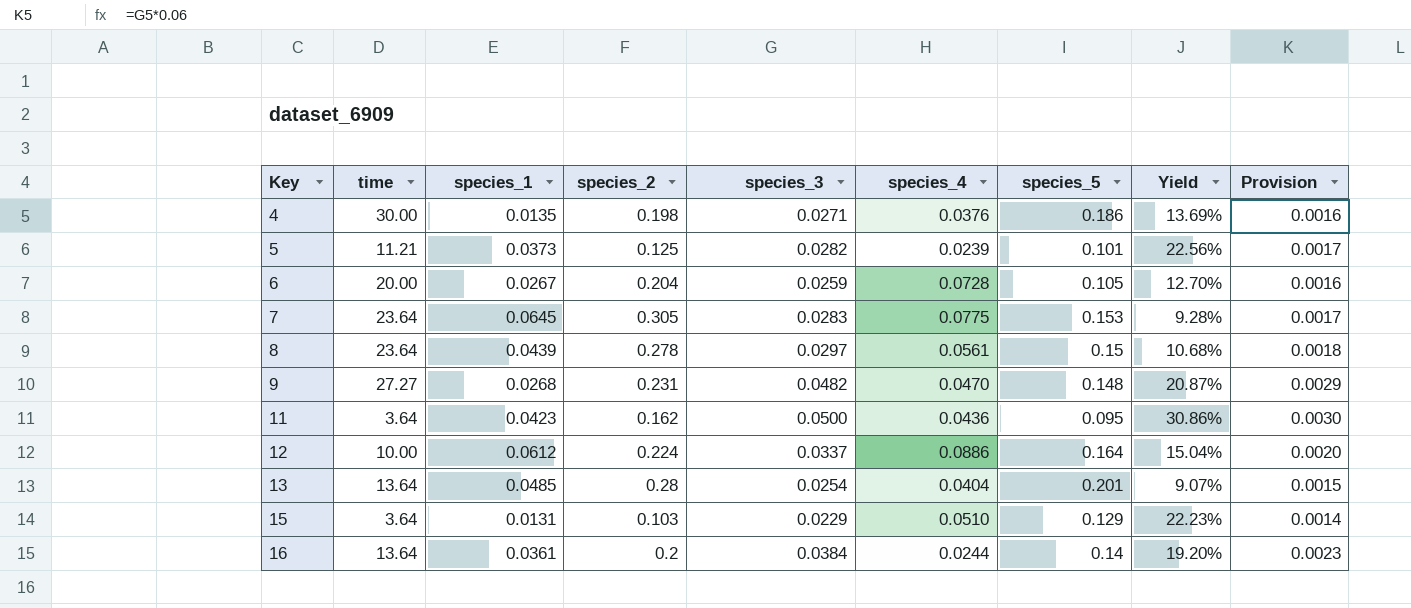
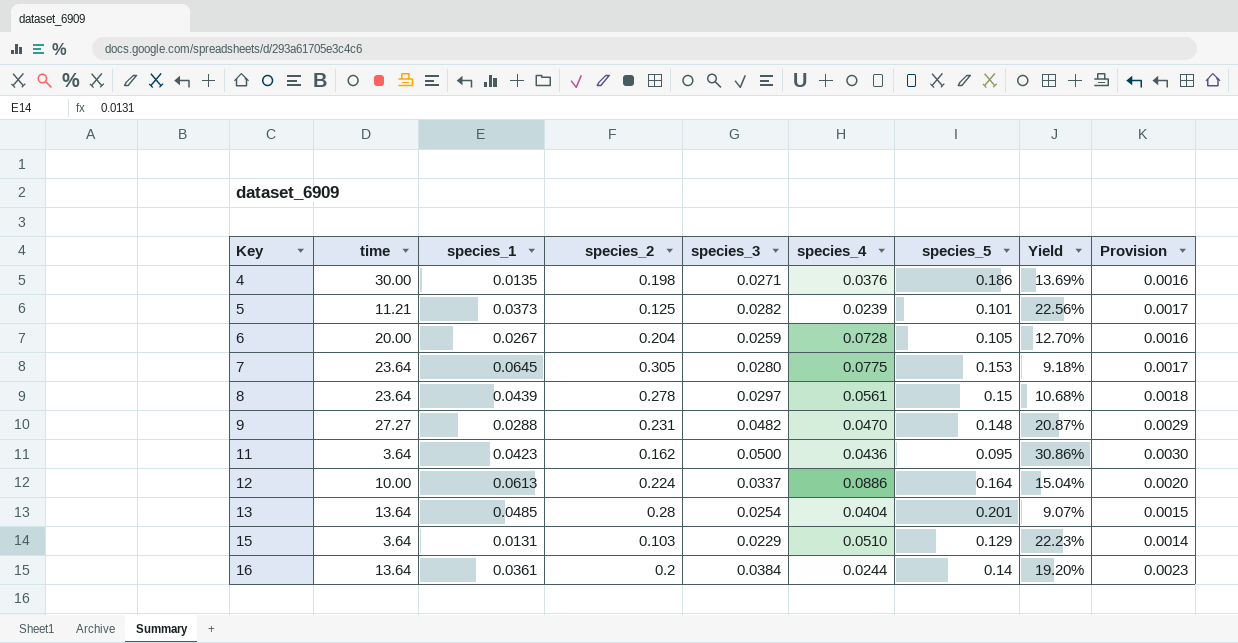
7 | species_3: 0.0283 -> 0.0280
7 | Yield: 9.28% -> 9.18%
9 | species_1: 0.0268 -> 0.0288
12 | species_1: 0.0612 -> 0.0613

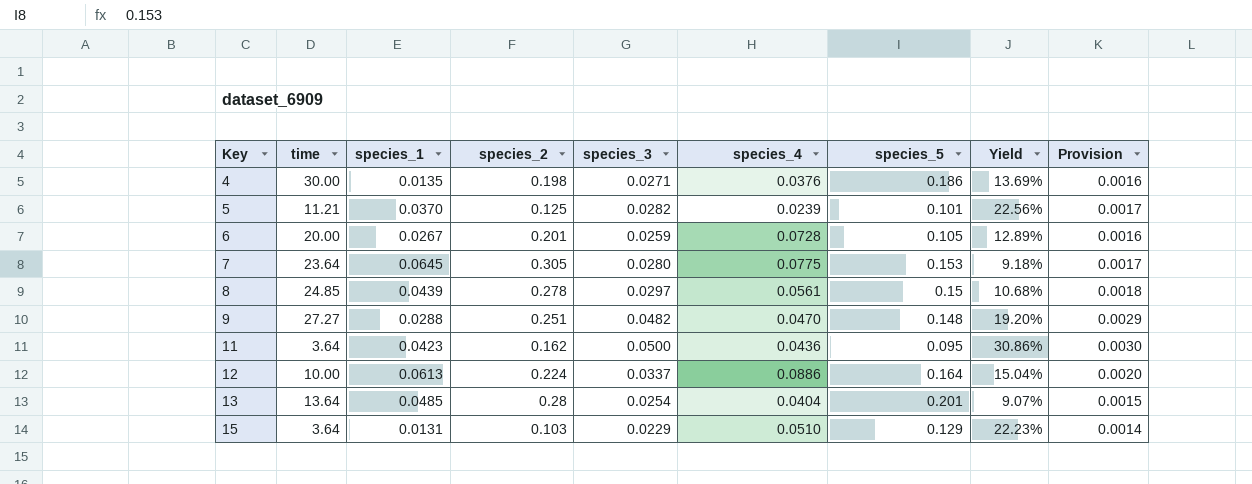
row 16: 13.64 | 0.0361 | 0.2 | 0.0384 | 0.0244 | 0.14 | 19.20% | 0.0023 -> none
5 | species_1: 0.0373 -> 0.0370
6 | species_2: 0.204 -> 0.201
6 | Yield: 12.70% -> 12.89%
8 | time: 23.64 -> 24.85
9 | species_2: 0.231 -> 0.251
9 | Yield: 20.87% -> 19.20%

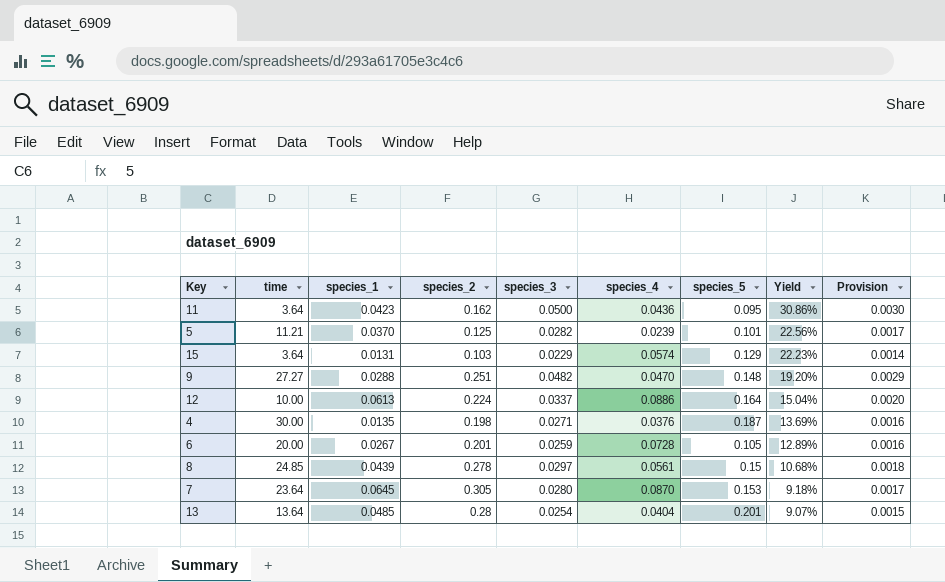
row order: Key ascending -> Yield descending
15 | species_4: 0.0510 -> 0.0574
4 | species_5: 0.186 -> 0.187
7 | species_4: 0.0775 -> 0.0870

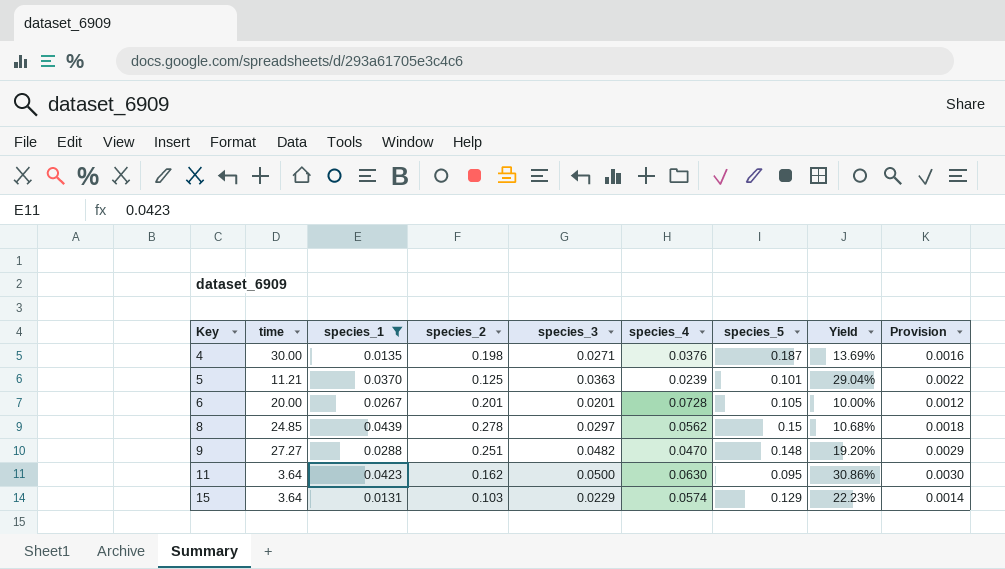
filter: none -> species_1 <= 0.0439
row order: Yield descending -> Key ascending
5 | species_3: 0.0282 -> 0.0363
5 | Yield: 22.56% -> 29.04%
5 | Provision: 0.0017 -> 0.0022
6 | species_3: 0.0259 -> 0.0201
6 | Yield: 12.89% -> 10.00%
6 | Provision: 0.0016 -> 0.0012
8 | species_4: 0.0561 -> 0.0562
11 | species_4: 0.0436 -> 0.0630

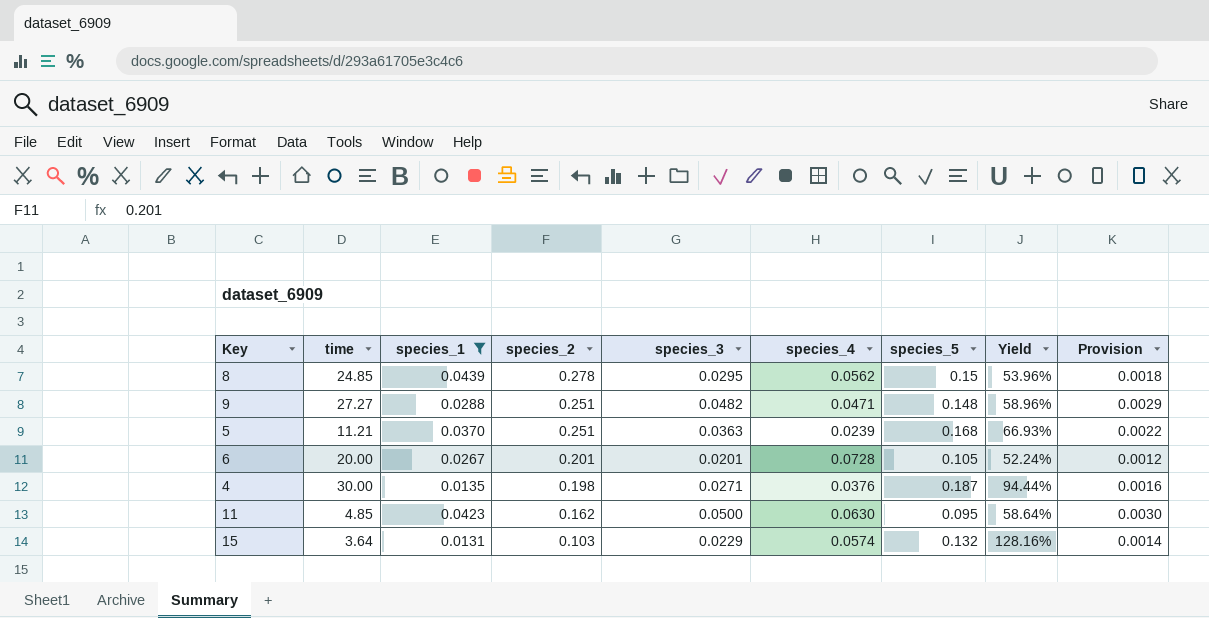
row order: Key ascending -> species_2 descending
column Yield | formula: [species_3] / [species_2] -> [species_5] / [species_2]
8 | species_3: 0.0297 -> 0.0295
9 | species_4: 0.0470 -> 0.0471
5 | species_2: 0.125 -> 0.251
5 | species_5: 0.101 -> 0.168
11 | time: 3.64 -> 4.85
15 | species_5: 0.129 -> 0.132

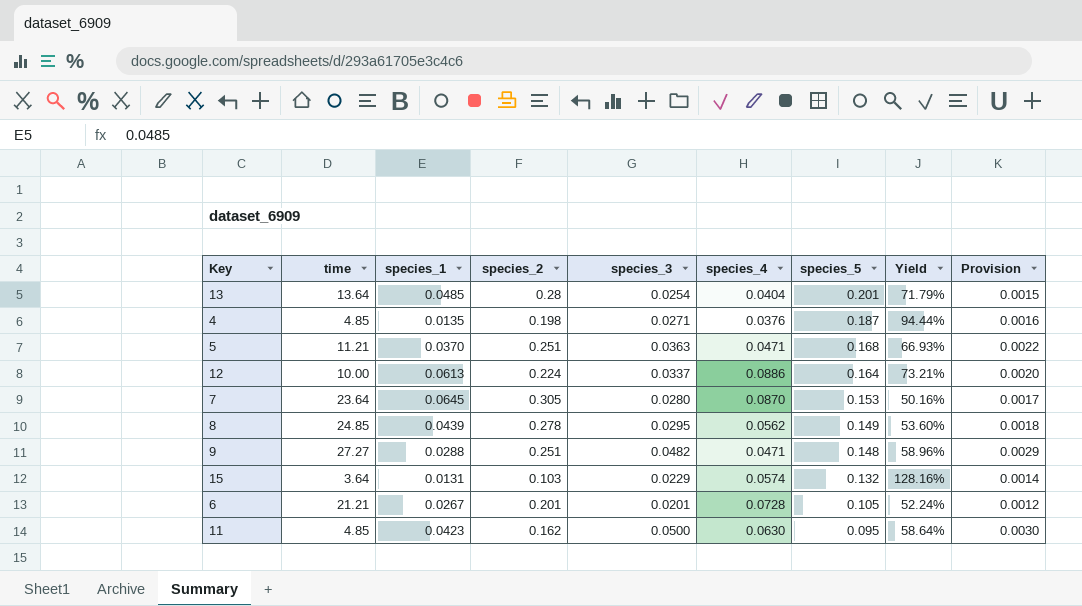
filter: species_1 <= 0.0439 -> none
row order: species_2 descending -> species_5 descending
4 | time: 30.00 -> 4.85
5 | species_4: 0.0239 -> 0.0471
8 | species_5: 0.15 -> 0.149
8 | Yield: 53.96% -> 53.60%
6 | time: 20.00 -> 21.21

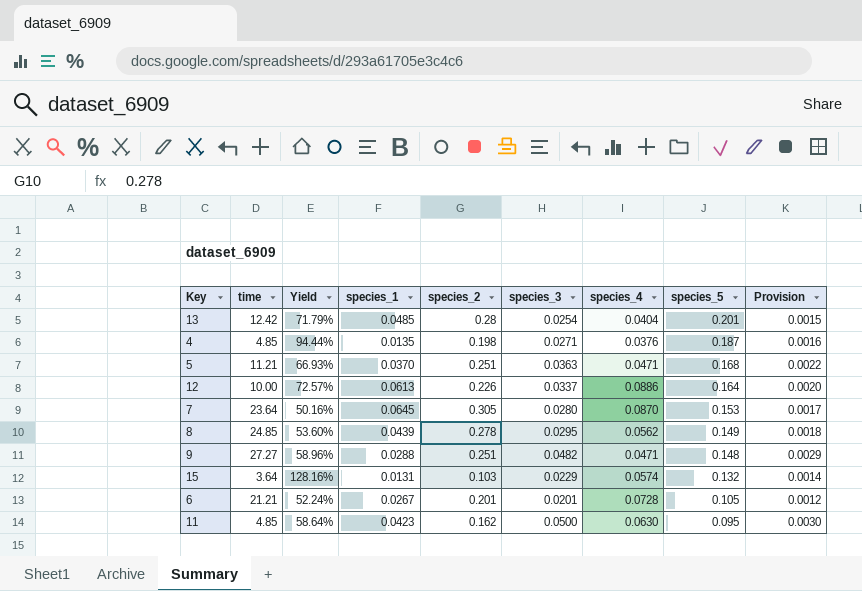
column Yield | position: 8 -> 3
13 | time: 13.64 -> 12.42
12 | Yield: 73.21% -> 72.57%
12 | species_2: 0.224 -> 0.226

